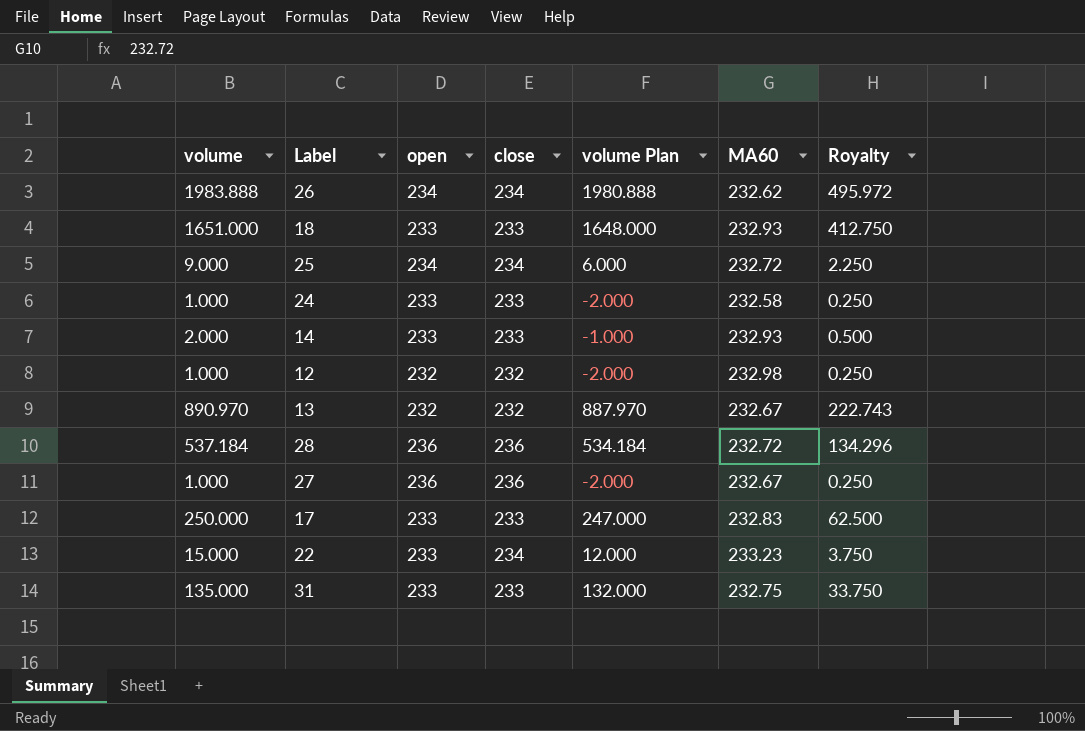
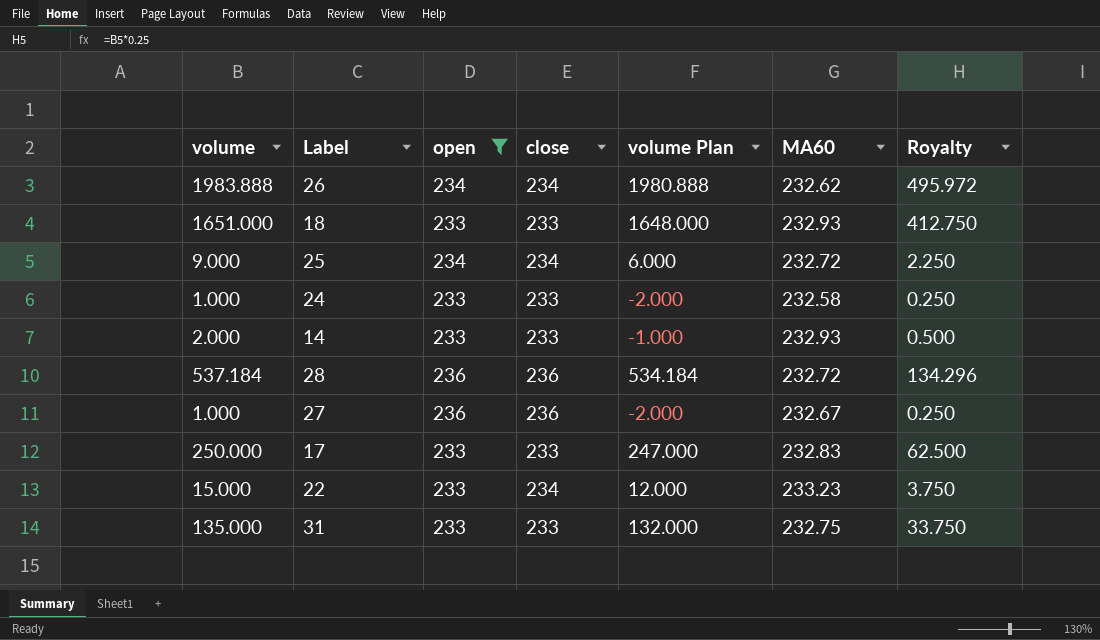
filter: none -> open != 232

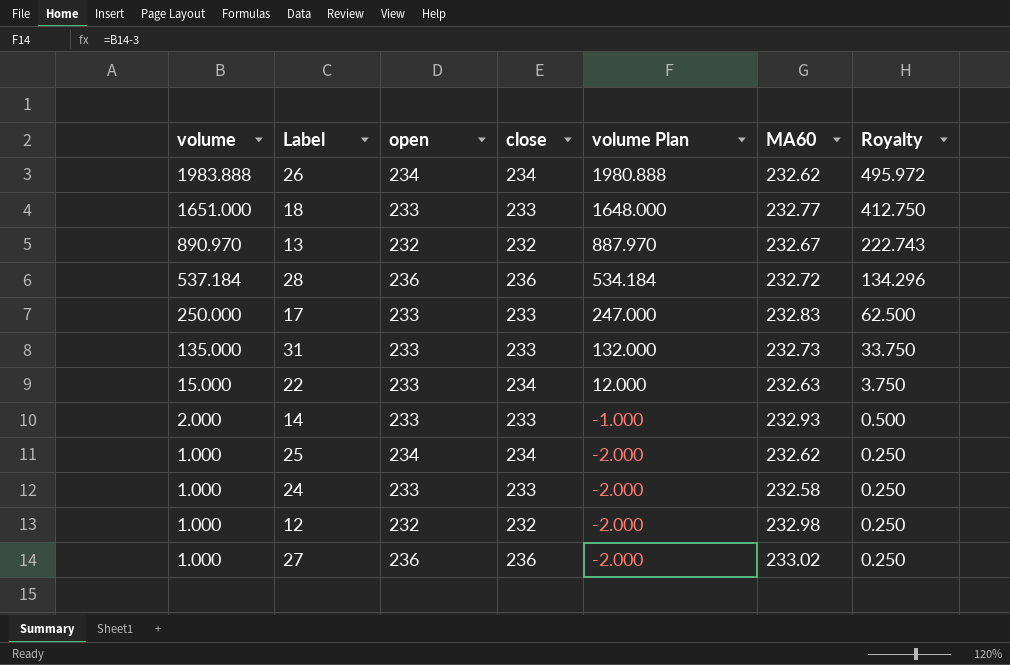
filter: open != 232 -> none
row order: none -> volume descending
18 | MA60: 232.93 -> 232.77
31 | MA60: 232.75 -> 232.73
22 | MA60: 233.23 -> 232.63
25 | volume: 9.000 -> 1.000
25 | volume Plan: 6.000 -> -2.000
25 | MA60: 232.72 -> 232.62
25 | Royalty: 2.250 -> 0.250
27 | MA60: 232.67 -> 233.02

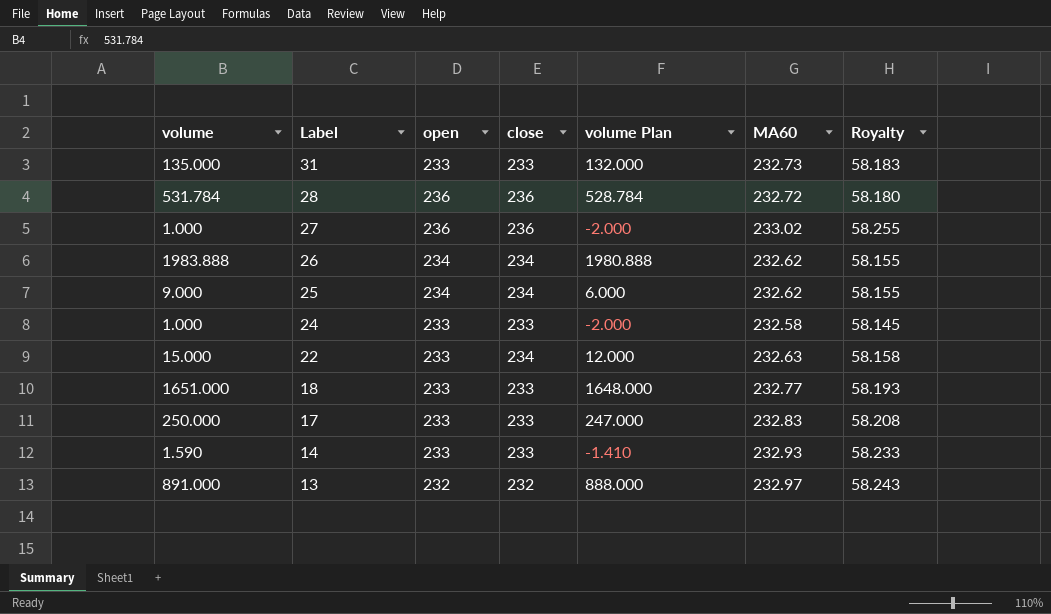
row order: volume descending -> Label descending
column Royalty | formula: [volume] * 0.25 -> [MA60] * 0.25
row 12: 1.000 | 232 | 232 | -2.000 | 232.98 | 0.250 -> none
28 | volume: 537.184 -> 531.784
28 | volume Plan: 534.184 -> 528.784
25 | volume: 1.000 -> 9.000
25 | volume Plan: -2.000 -> 6.000
14 | volume: 2.000 -> 1.590
14 | volume Plan: -1.000 -> -1.410
13 | volume: 890.970 -> 891.000
13 | volume Plan: 887.970 -> 888.000
13 | MA60: 232.67 -> 232.97

